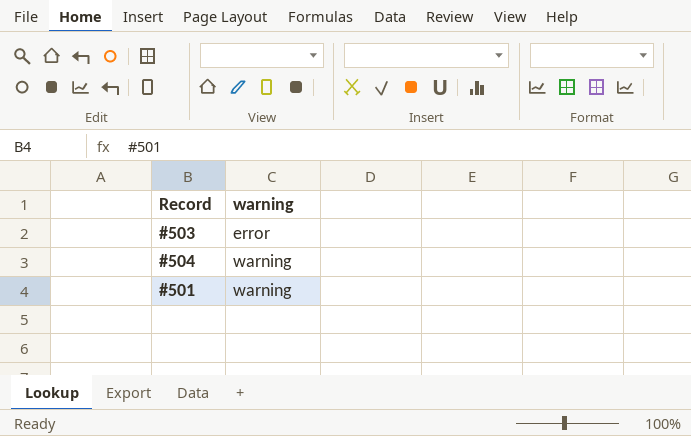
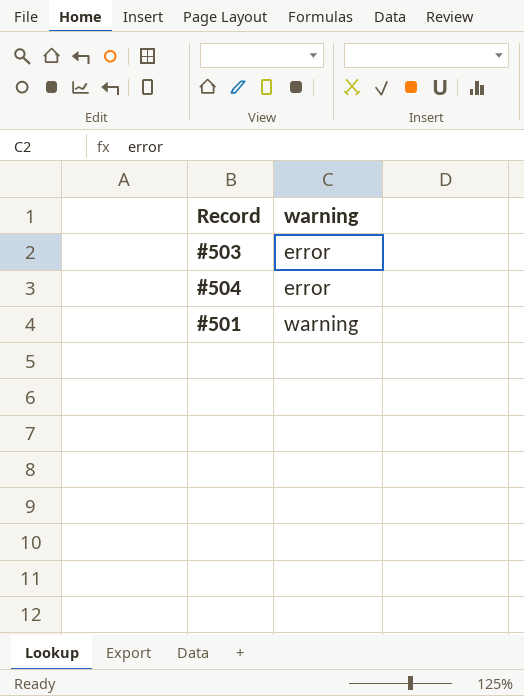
#504 | warning: warning -> error

